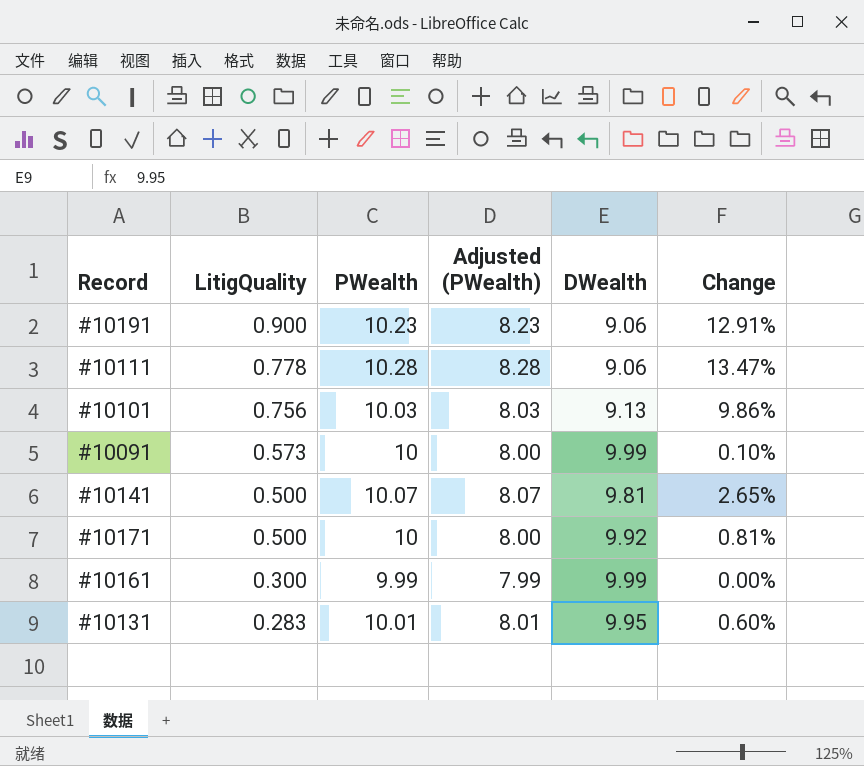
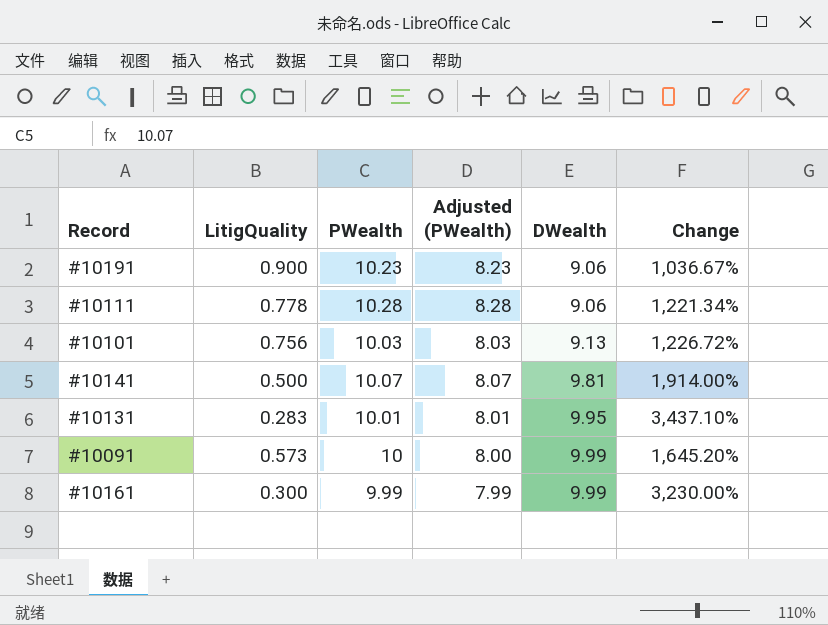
row order: LitigQuality descending -> DWealth ascending
column Change | formula: ([PWealth] - [DWealth]) / [DWealth] -> ([PWealth] - [LitigQuality]) / [LitigQuality]
row #10171: 0.500 | 10 | 8.00 | 9.92 | 0.81% -> none

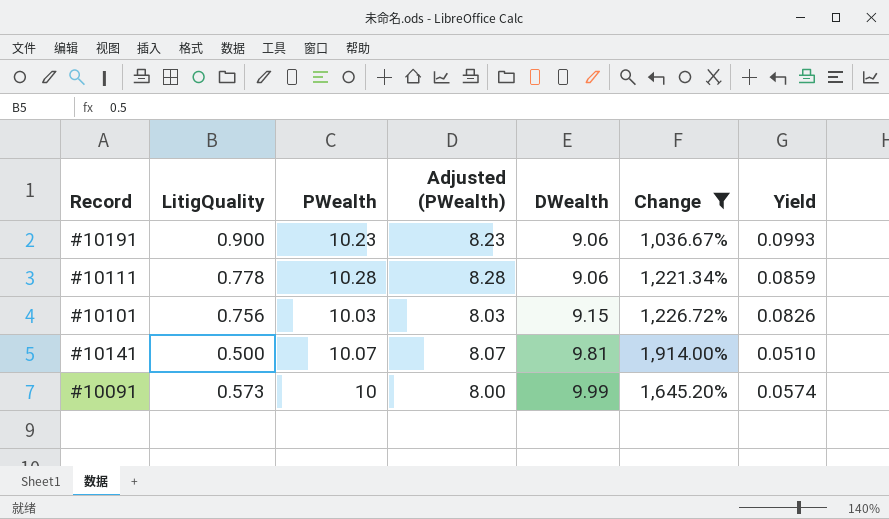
filter: none -> Change <= 1,914.00%
column Yield | formula: none -> [LitigQuality] / [DWealth]
#10101 | DWealth: 9.13 -> 9.15

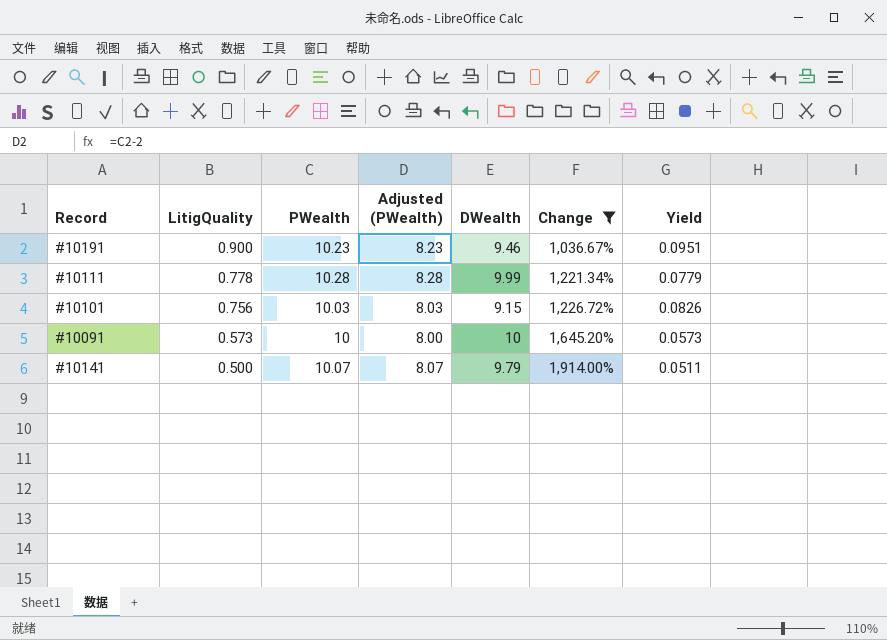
row order: DWealth ascending -> LitigQuality descending
#10191 | DWealth: 9.06 -> 9.46
#10191 | Yield: 0.0993 -> 0.0951
#10111 | DWealth: 9.06 -> 9.99
#10111 | Yield: 0.0859 -> 0.0779
#10091 | DWealth: 9.99 -> 10
#10091 | Yield: 0.0574 -> 0.0573
#10141 | DWealth: 9.81 -> 9.79
#10141 | Yield: 0.0510 -> 0.0511

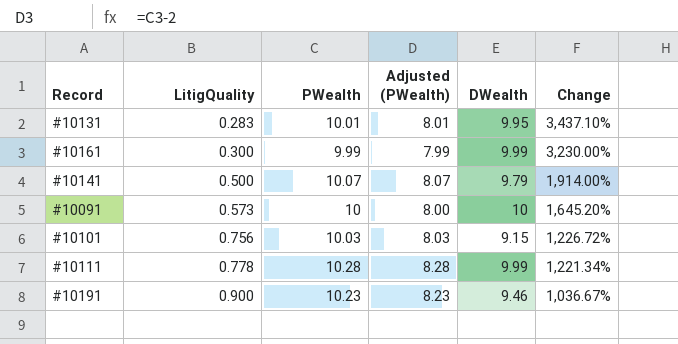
filter: Change <= 1,914.00% -> none
row order: LitigQuality descending -> LitigQuality ascending
column Yield | formula: [LitigQuality] / [DWealth] -> none

